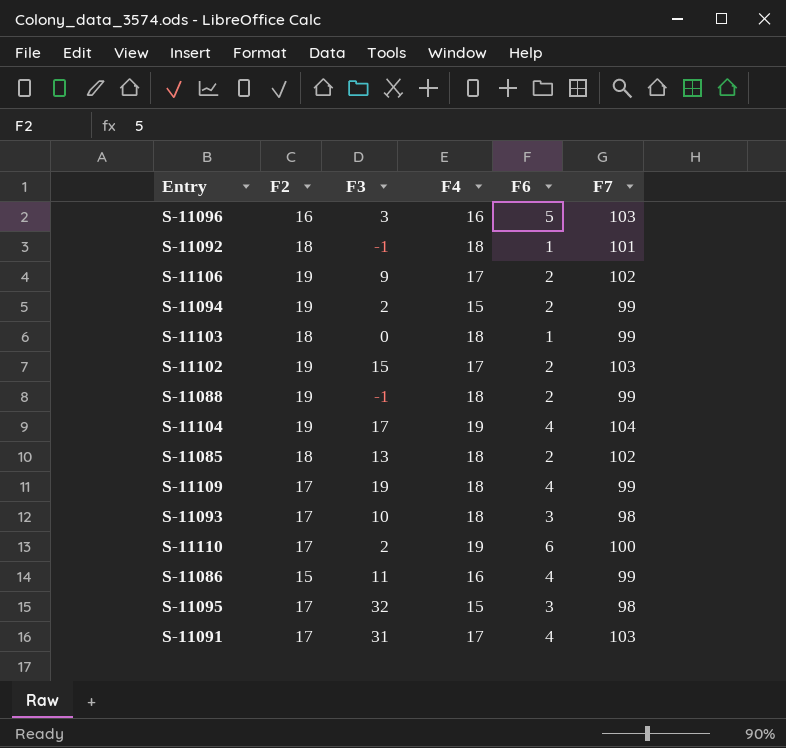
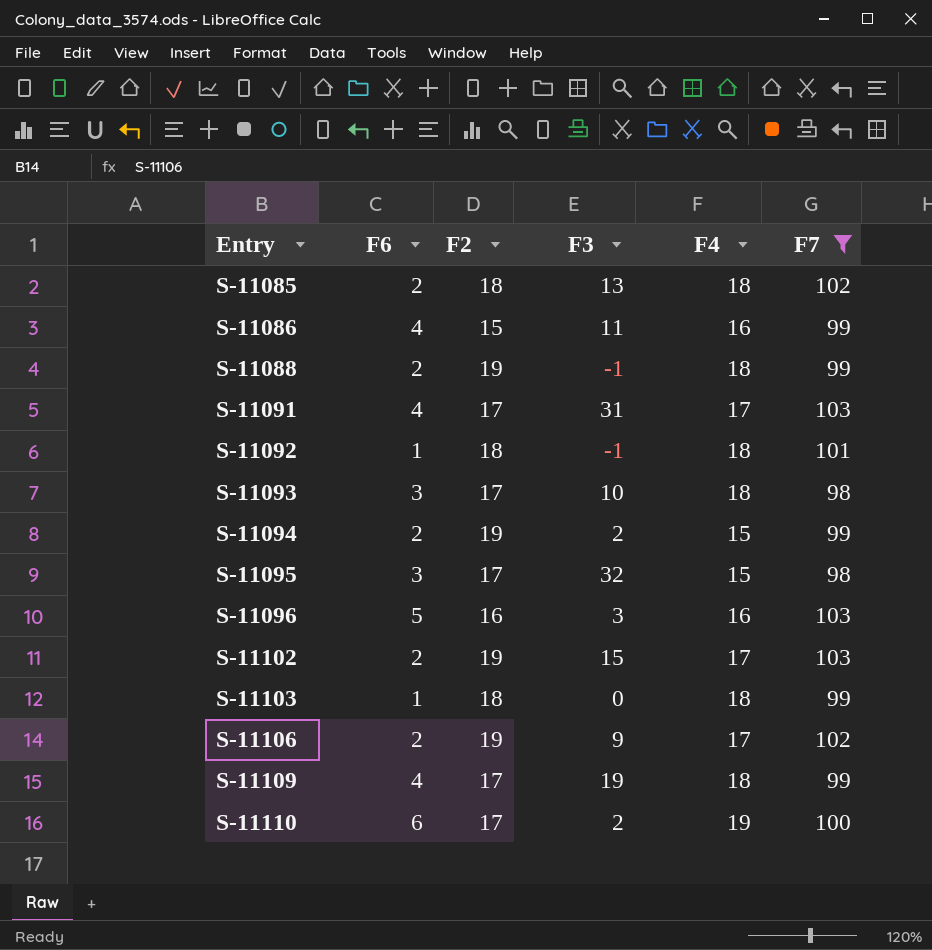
filter: none -> F7 != 104
row order: none -> Entry ascending
column F6 | position: 5 -> 2

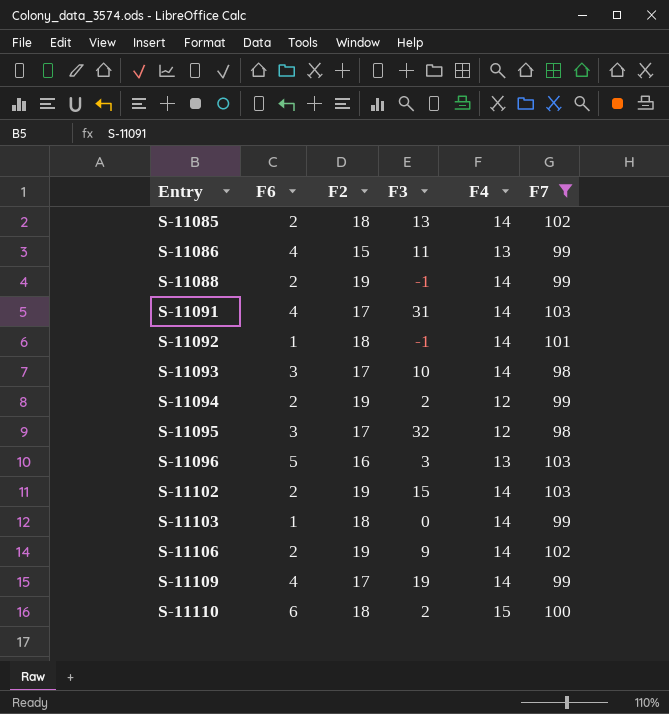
S-11085 | F4: 18 -> 14
S-11086 | F4: 16 -> 13
S-11088 | F4: 18 -> 14
S-11091 | F4: 17 -> 14
S-11092 | F4: 18 -> 14
S-11093 | F4: 18 -> 14
S-11094 | F4: 15 -> 12
S-11095 | F4: 15 -> 12
S-11096 | F4: 16 -> 13
S-11102 | F4: 17 -> 14
S-11103 | F4: 18 -> 14
S-11106 | F4: 17 -> 14
S-11109 | F4: 18 -> 14
S-11110 | F2: 17 -> 18
S-11110 | F4: 19 -> 15

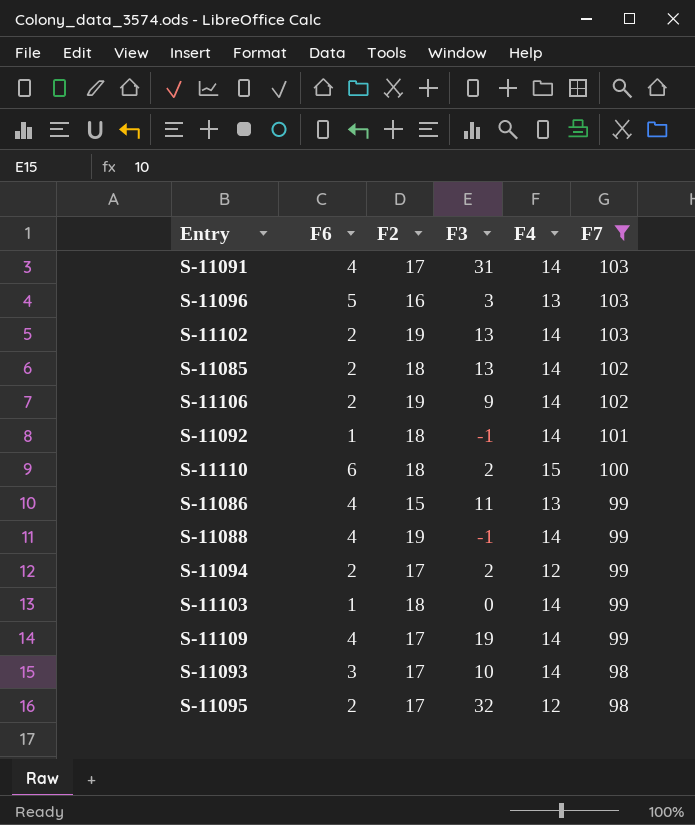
row order: Entry ascending -> F7 descending
S-11102 | F3: 15 -> 13
S-11088 | F6: 2 -> 4
S-11094 | F2: 19 -> 17
S-11095 | F6: 3 -> 2

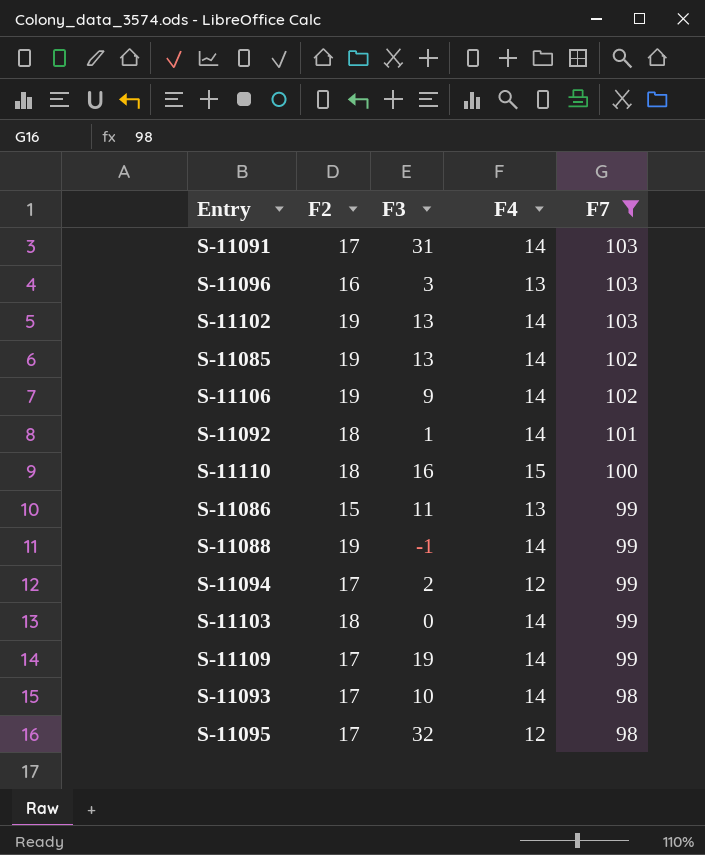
column F6 | position: 2 -> none
S-11085 | F2: 18 -> 19
S-11092 | F3: -1 -> 1
S-11110 | F3: 2 -> 16

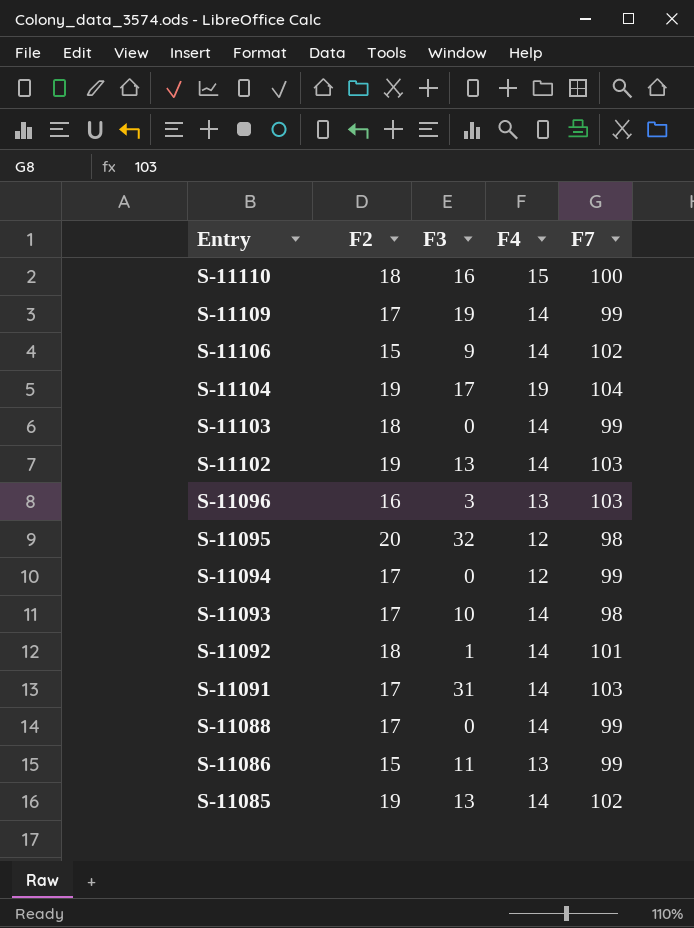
filter: F7 != 104 -> none
row order: F7 descending -> Entry descending
S-11106 | F2: 19 -> 15
S-11095 | F2: 17 -> 20
S-11094 | F3: 2 -> 0
S-11088 | F2: 19 -> 17
S-11088 | F3: -1 -> 0

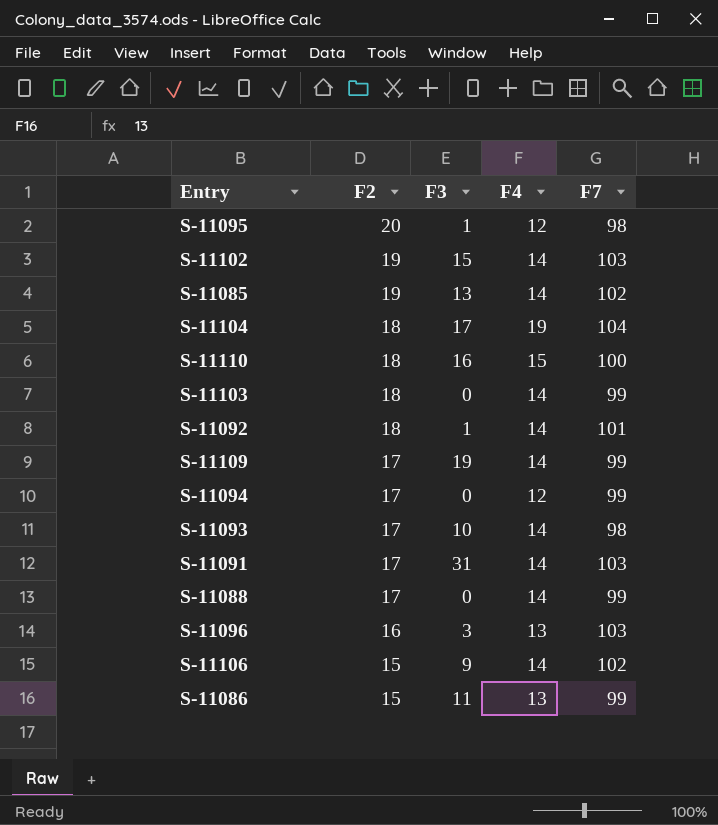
row order: Entry descending -> F2 descending
S-11095 | F3: 32 -> 1
S-11102 | F3: 13 -> 15
S-11104 | F2: 19 -> 18

